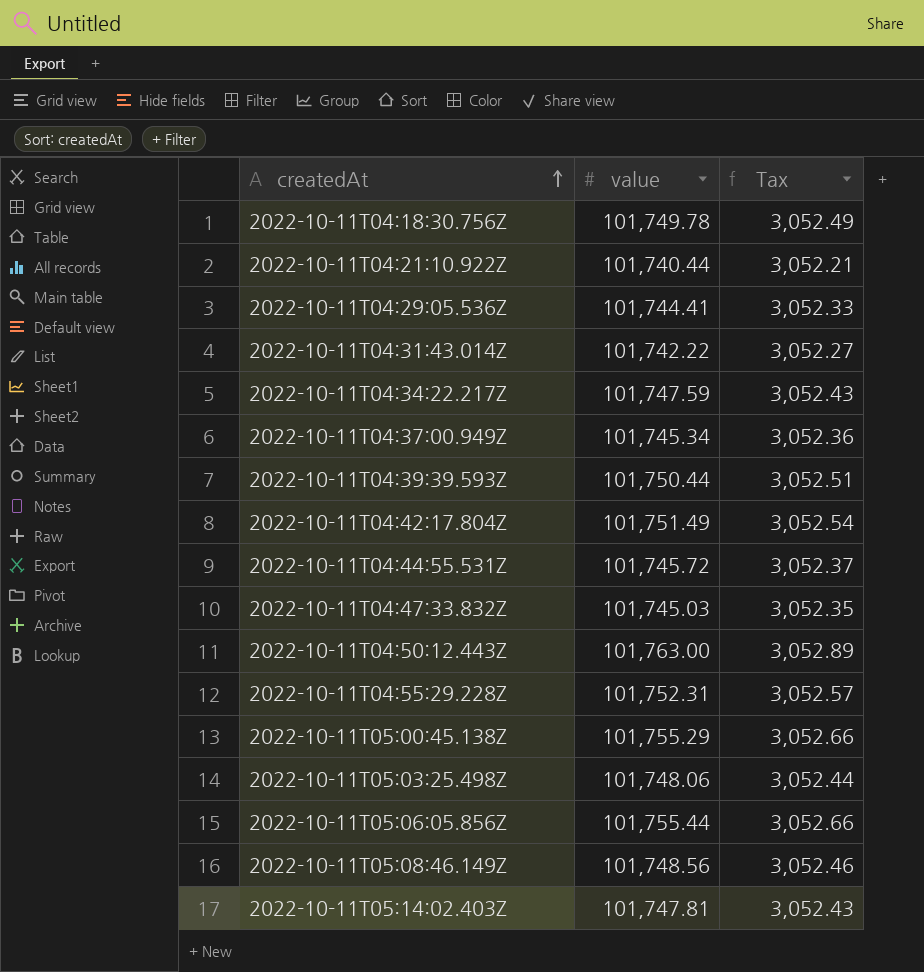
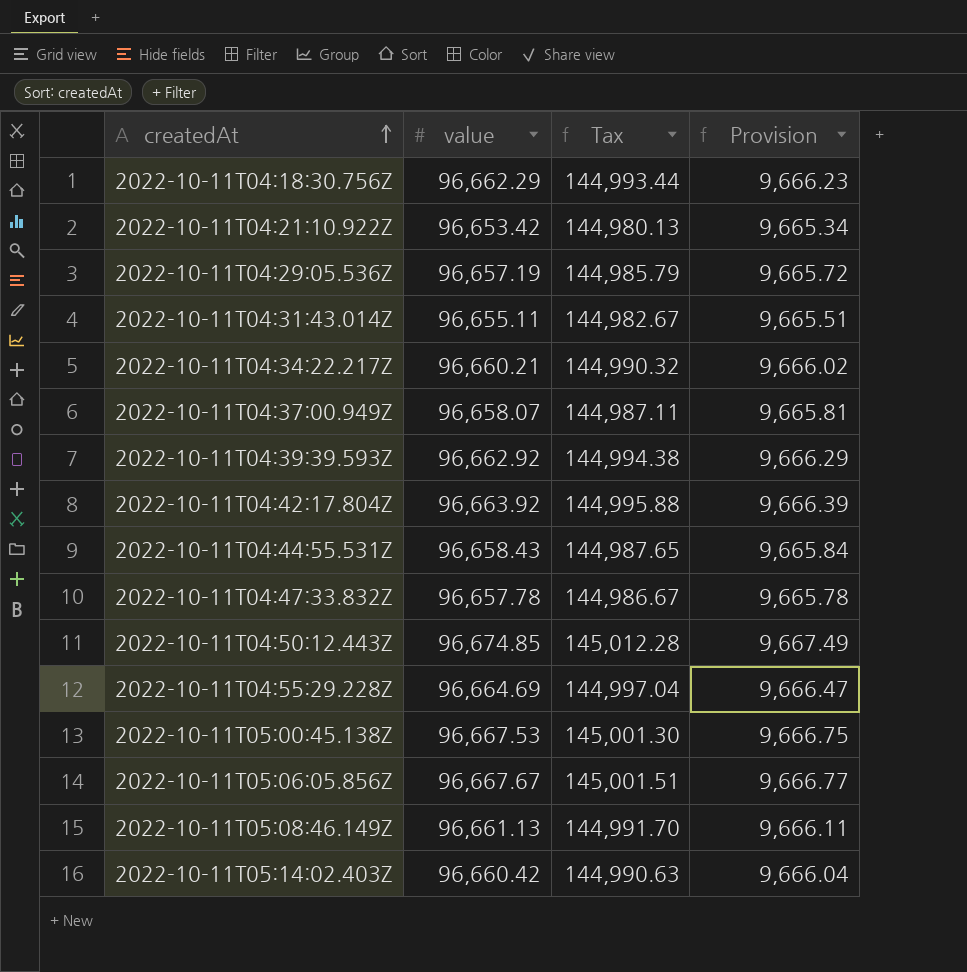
column Tax | formula: [value] * 0.03 -> [value] * 1.5
column Provision | formula: none -> [value] * 0.1
row 2022-10-11T05:03:25.498Z: 101,748.06 | 3,052.44 -> none
2022-10-11T04:18:30.756Z | value: 101,749.78 -> 96,662.29
2022-10-11T04:21:10.922Z | value: 101,740.44 -> 96,653.42
2022-10-11T04:29:05.536Z | value: 101,744.41 -> 96,657.19
2022-10-11T04:31:43.014Z | value: 101,742.22 -> 96,655.11
2022-10-11T04:34:22.217Z | value: 101,747.59 -> 96,660.21
2022-10-11T04:37:00.949Z | value: 101,745.34 -> 96,658.07
2022-10-11T04:39:39.593Z | value: 101,750.44 -> 96,662.92
2022-10-11T04:42:17.804Z | value: 101,751.49 -> 96,663.92
2022-10-11T04:44:55.531Z | value: 101,745.72 -> 96,658.43
2022-10-11T04:47:33.832Z | value: 101,745.03 -> 96,657.78
2022-10-11T04:50:12.443Z | value: 101,763.00 -> 96,674.85
2022-10-11T04:55:29.228Z | value: 101,752.31 -> 96,664.69
2022-10-11T05:00:45.138Z | value: 101,755.29 -> 96,667.53
2022-10-11T05:06:05.856Z | value: 101,755.44 -> 96,667.67
2022-10-11T05:08:46.149Z | value: 101,748.56 -> 96,661.13
2022-10-11T05:14:02.403Z | value: 101,747.81 -> 96,660.42

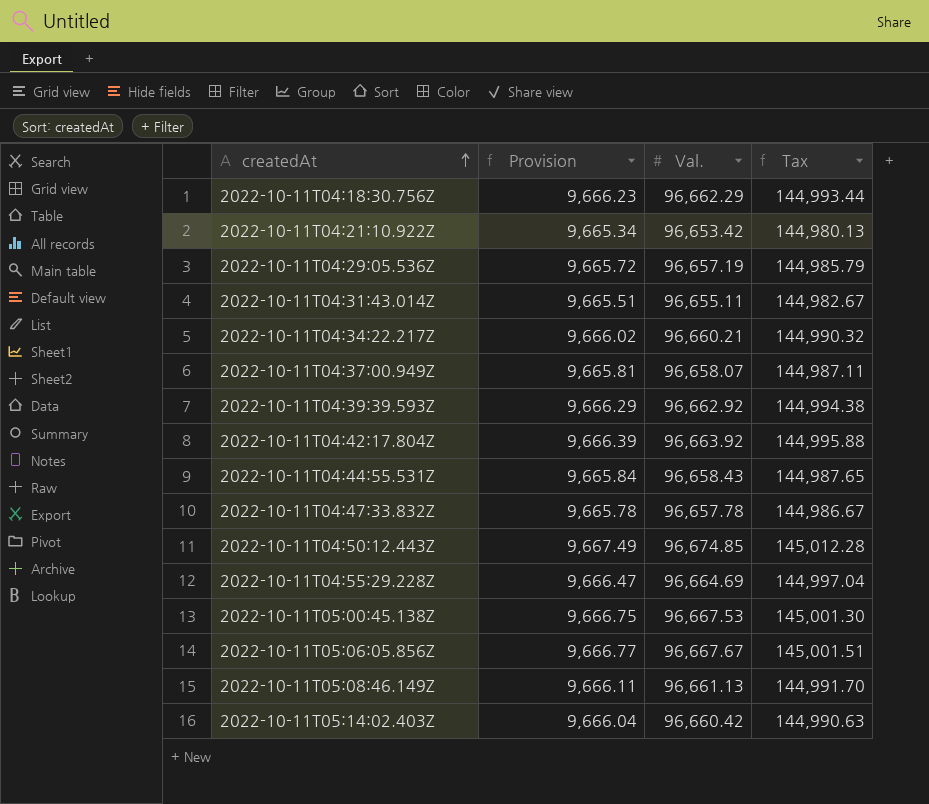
column Provision | position: 4 -> 2
column name: value -> Val.

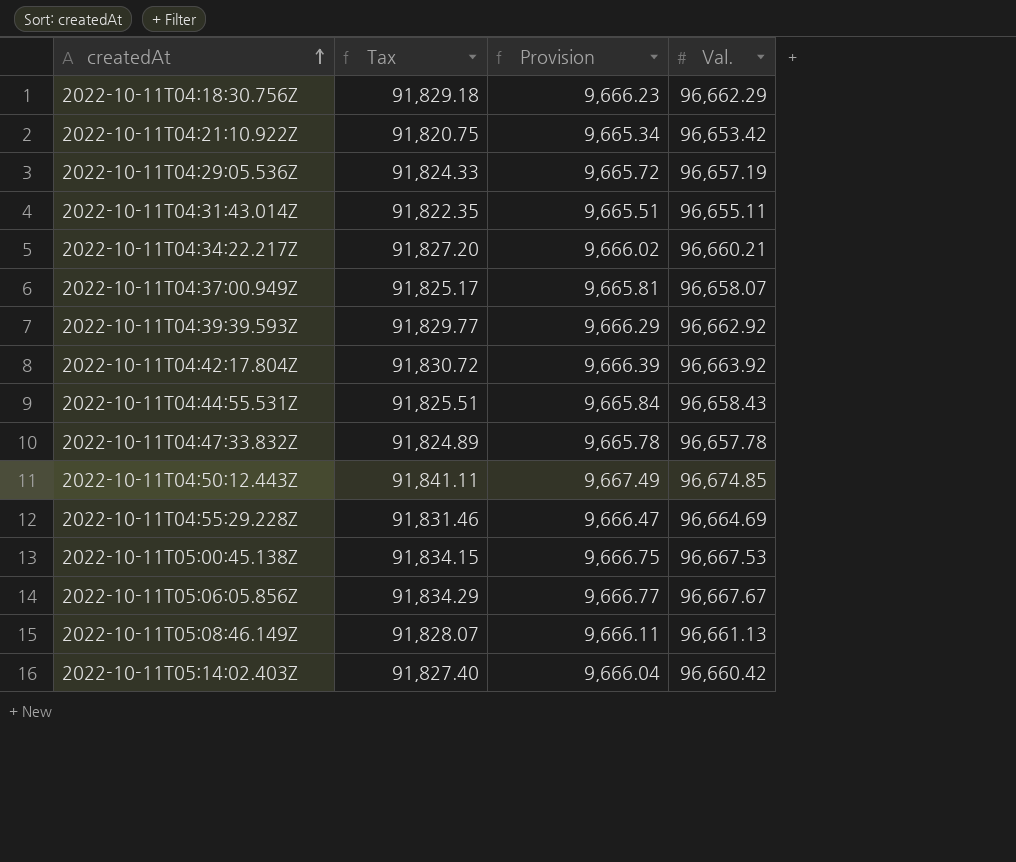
column Tax | formula: [Val.] * 1.5 -> [Val.] * 0.95
column Tax | position: 4 -> 2

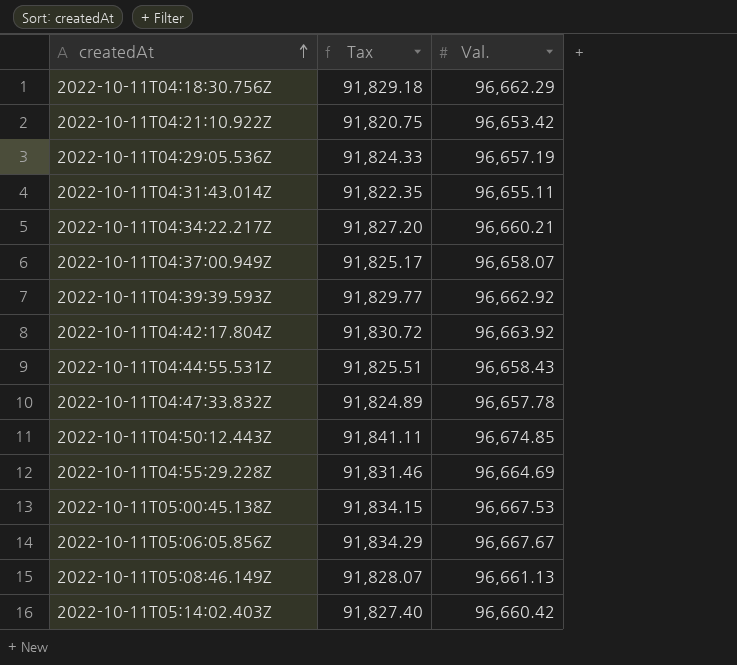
column Provision | formula: [Val.] * 0.1 -> none

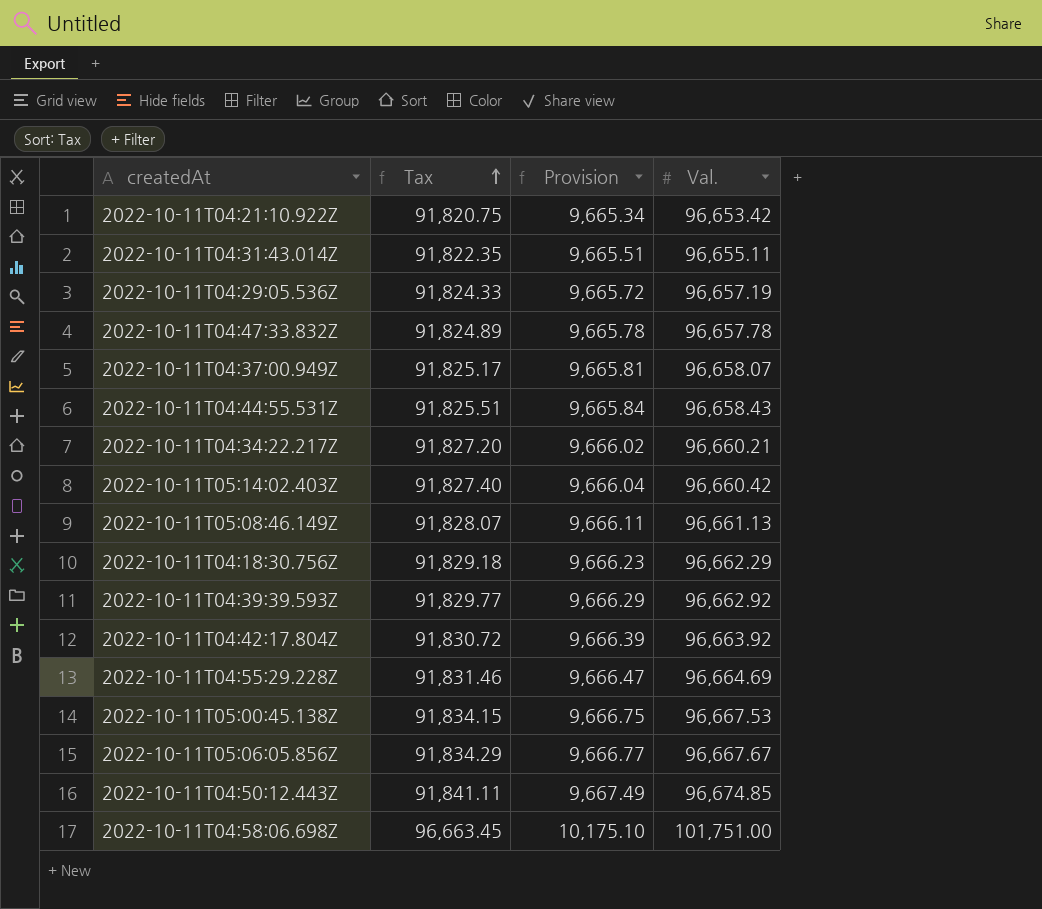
row order: createdAt ascending -> Tax ascending
column Provision | formula: none -> [Val.] * 0.1
row 2022-10-11T04:58:06.698Z: none -> 96,663.45 | 10,175.10 | 101,751.00

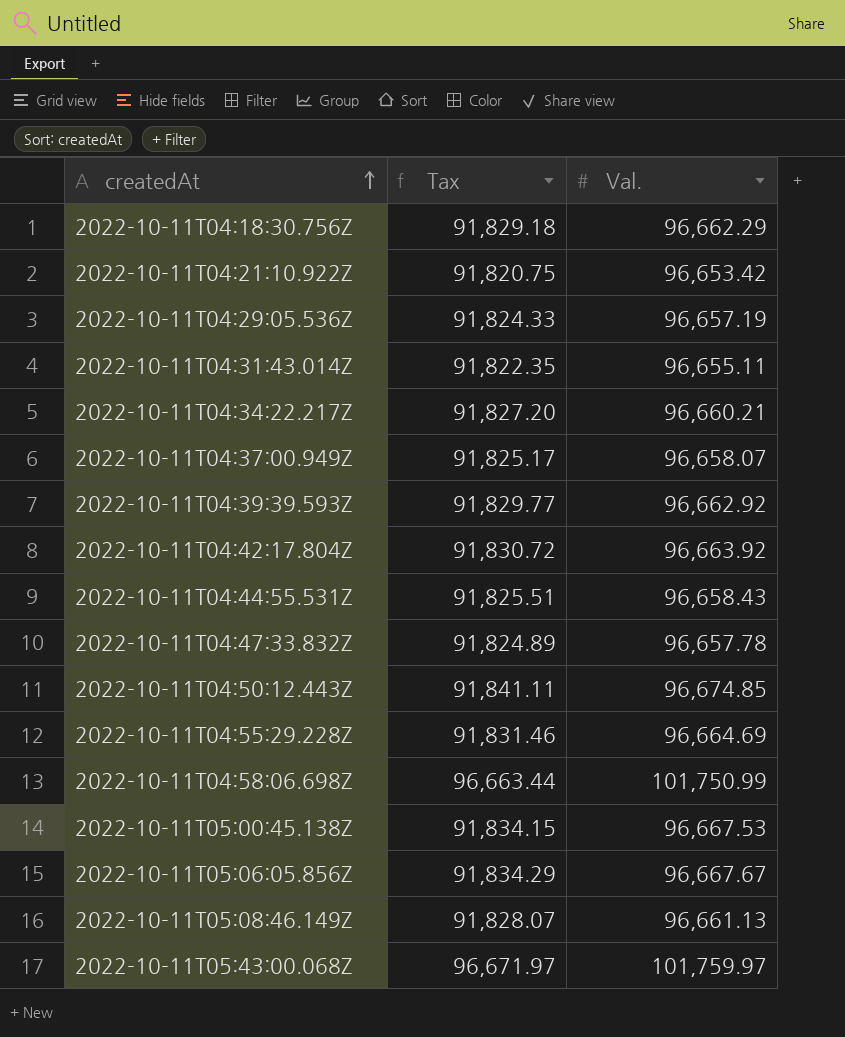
row order: Tax ascending -> createdAt ascending
column Provision | formula: [Val.] * 0.1 -> none
row 2022-10-11T05:14:02.403Z: 91,827.40 | 9,666.04 | 96,660.42 -> none
2022-10-11T04:58:06.698Z | Tax: 96,663.45 -> 96,663.44
2022-10-11T04:58:06.698Z | Val.: 101,751.00 -> 101,750.99
row 2022-10-11T05:43:00.068Z: none -> 96,671.97 | 101,759.97

